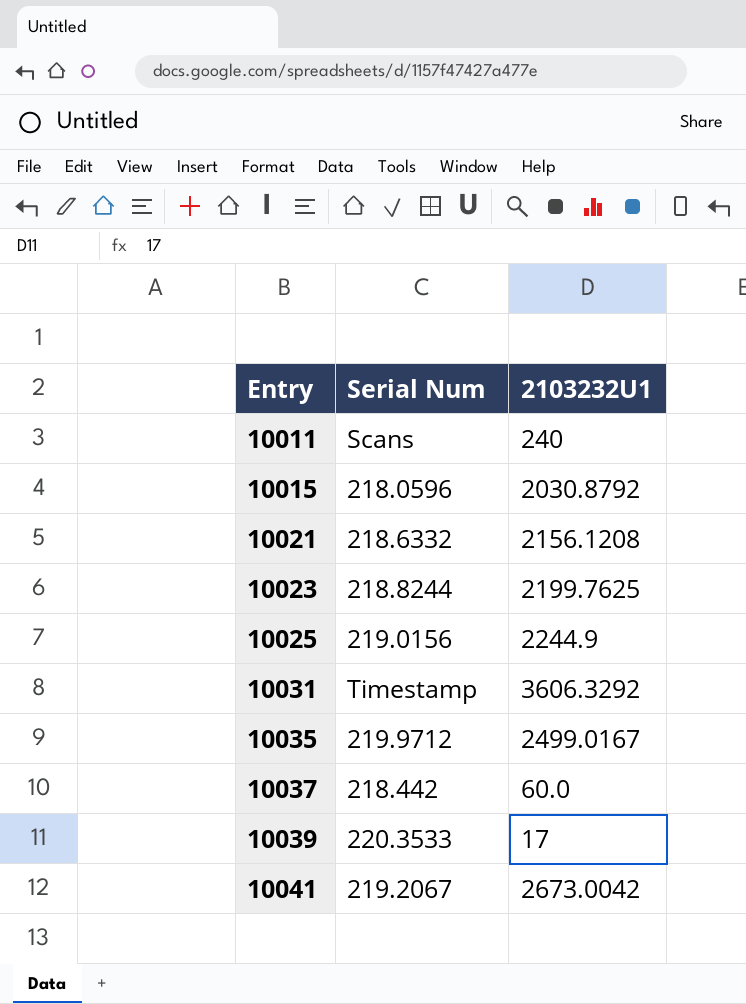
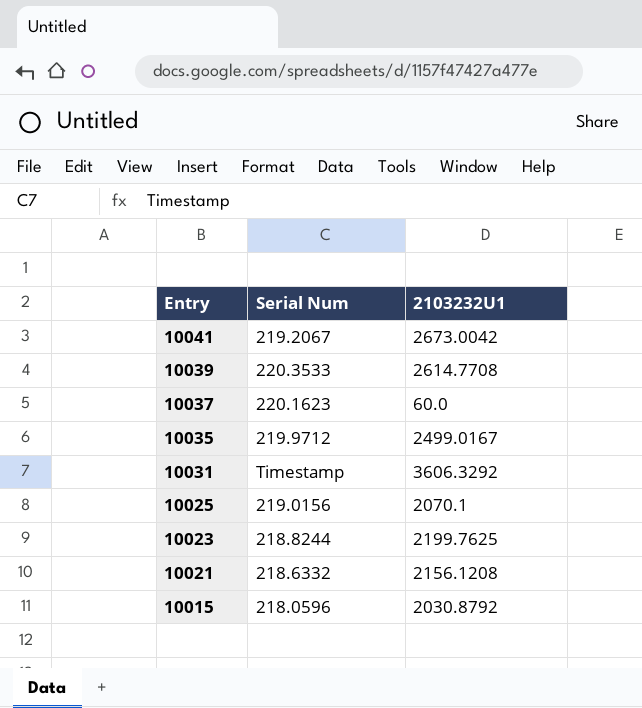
row order: Entry ascending -> Entry descending
row 10011: Scans | 240 -> none
10039 | 2103232U1: 17 -> 2614.7708
10037 | Serial Num: 218.442 -> 220.1623
10025 | 2103232U1: 2244.9 -> 2070.1

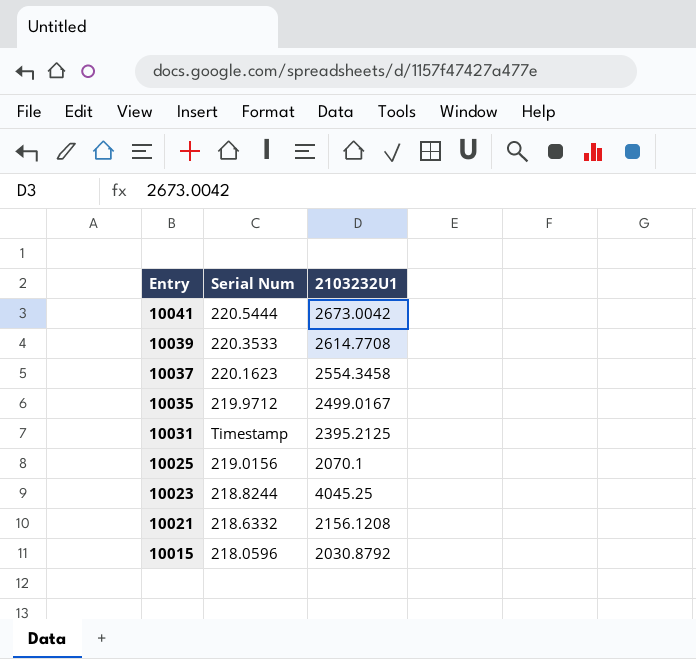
10041 | Serial Num: 219.2067 -> 220.5444
10037 | 2103232U1: 60.0 -> 2554.3458
10031 | 2103232U1: 3606.3292 -> 2395.2125
10023 | 2103232U1: 2199.7625 -> 4045.25

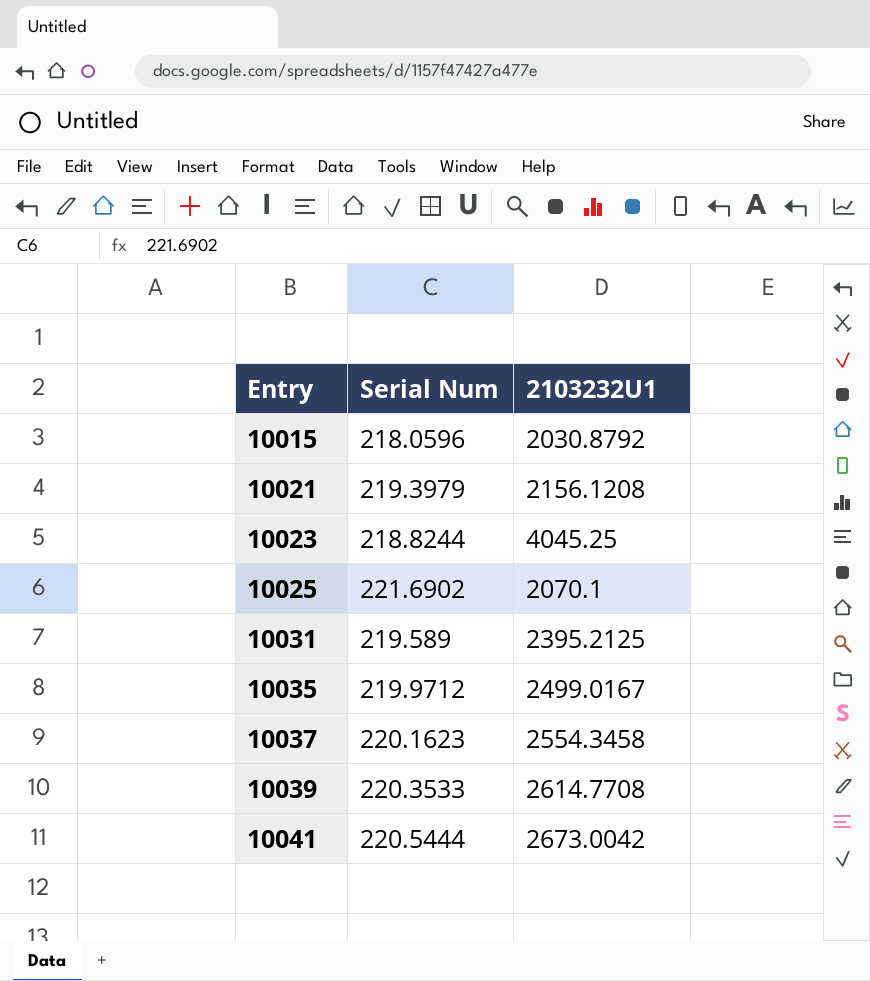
row order: Entry descending -> Entry ascending
10021 | Serial Num: 218.6332 -> 219.3979
10025 | Serial Num: 219.0156 -> 221.6902
10031 | Serial Num: Timestamp -> 219.589

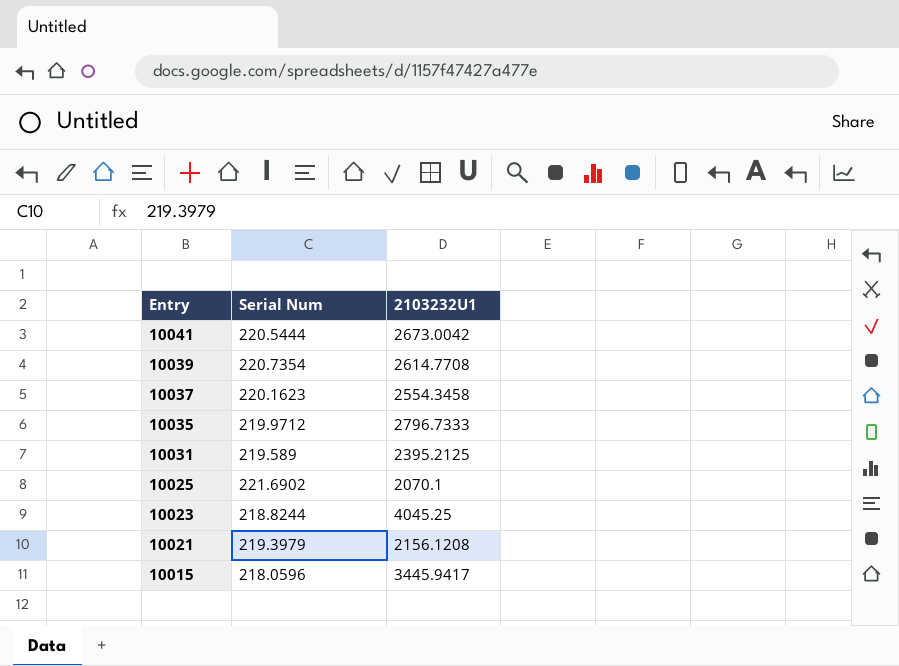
row order: Entry ascending -> Entry descending
10039 | Serial Num: 220.3533 -> 220.7354
10035 | 2103232U1: 2499.0167 -> 2796.7333
10015 | 2103232U1: 2030.8792 -> 3445.9417

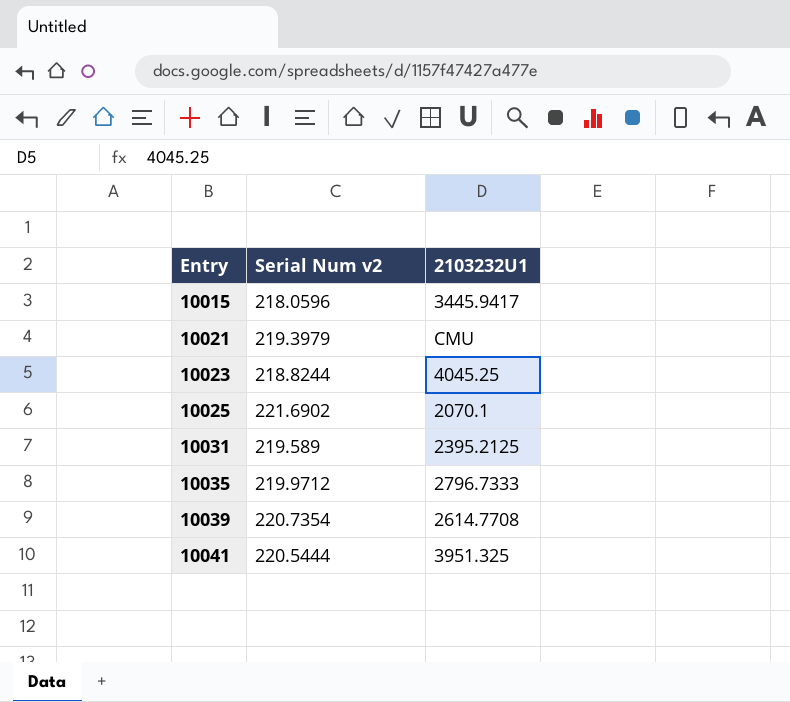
row order: Entry descending -> Entry ascending
column name: Serial Num -> Serial Num v2
row 10037: 220.1623 | 2554.3458 -> none
10021 | 2103232U1: 2156.1208 -> CMU
10041 | 2103232U1: 2673.0042 -> 3951.325

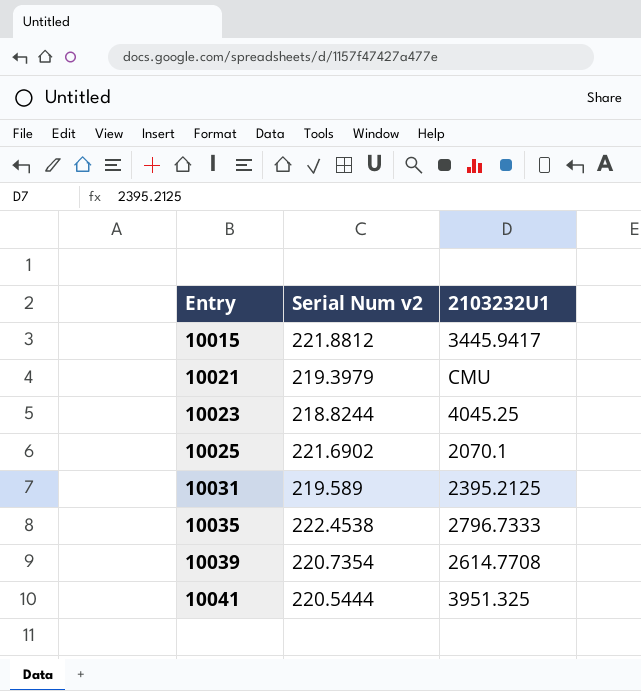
10015 | Serial Num v2: 218.0596 -> 221.8812
10035 | Serial Num v2: 219.9712 -> 222.4538

